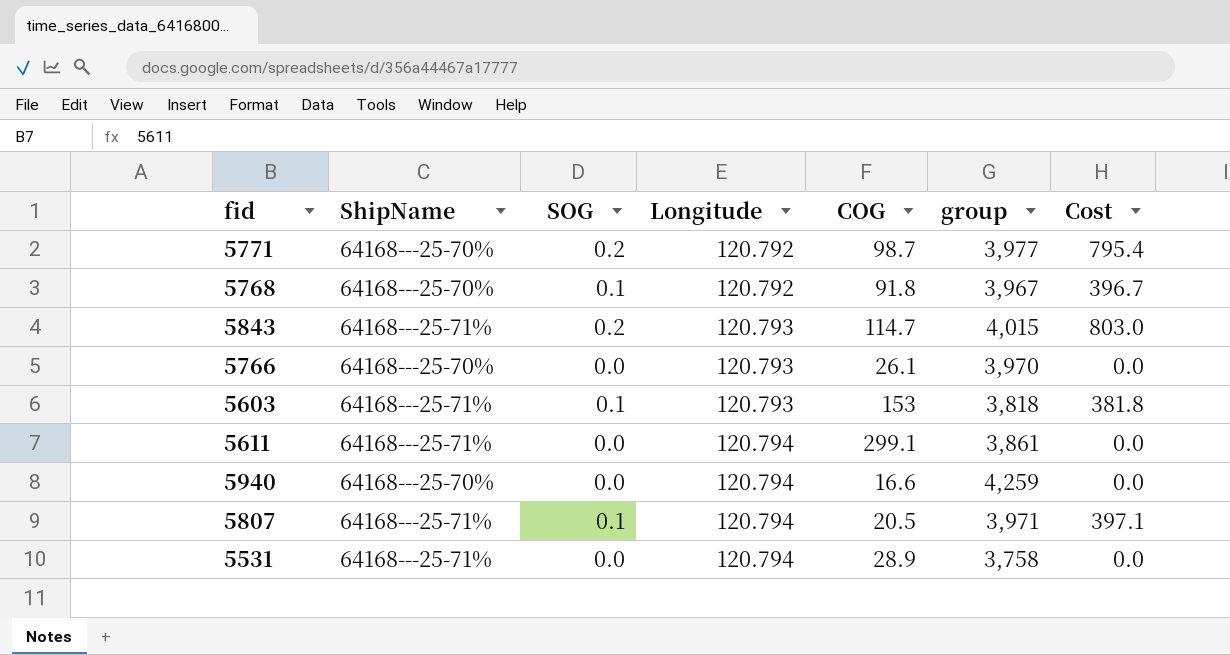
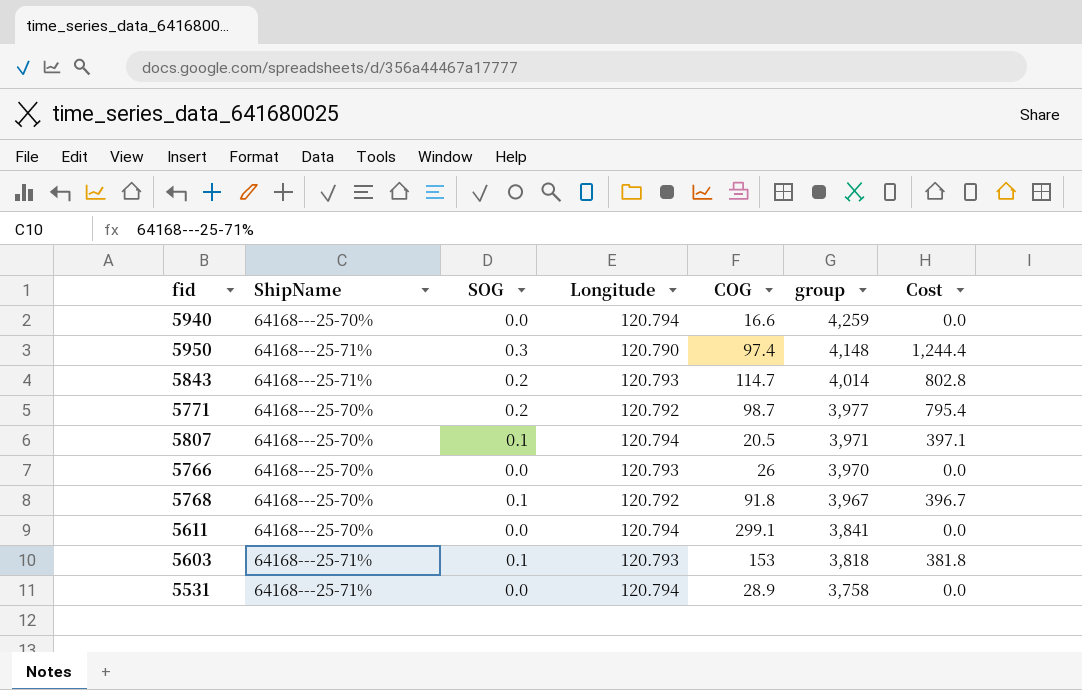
row order: Longitude ascending -> group descending
row 5950: none -> 64168---25-71% | 0.3 | 120.790 | 97.4 | 4,148 | 1,244.4
5843 | group: 4,015 -> 4,014
5843 | Cost: 803.0 -> 802.8
5807 | ShipName: 64168---25-71% -> 64168---25-70%
5766 | COG: 26.1 -> 26
5611 | ShipName: 64168---25-71% -> 64168---25-70%
5611 | group: 3,861 -> 3,841

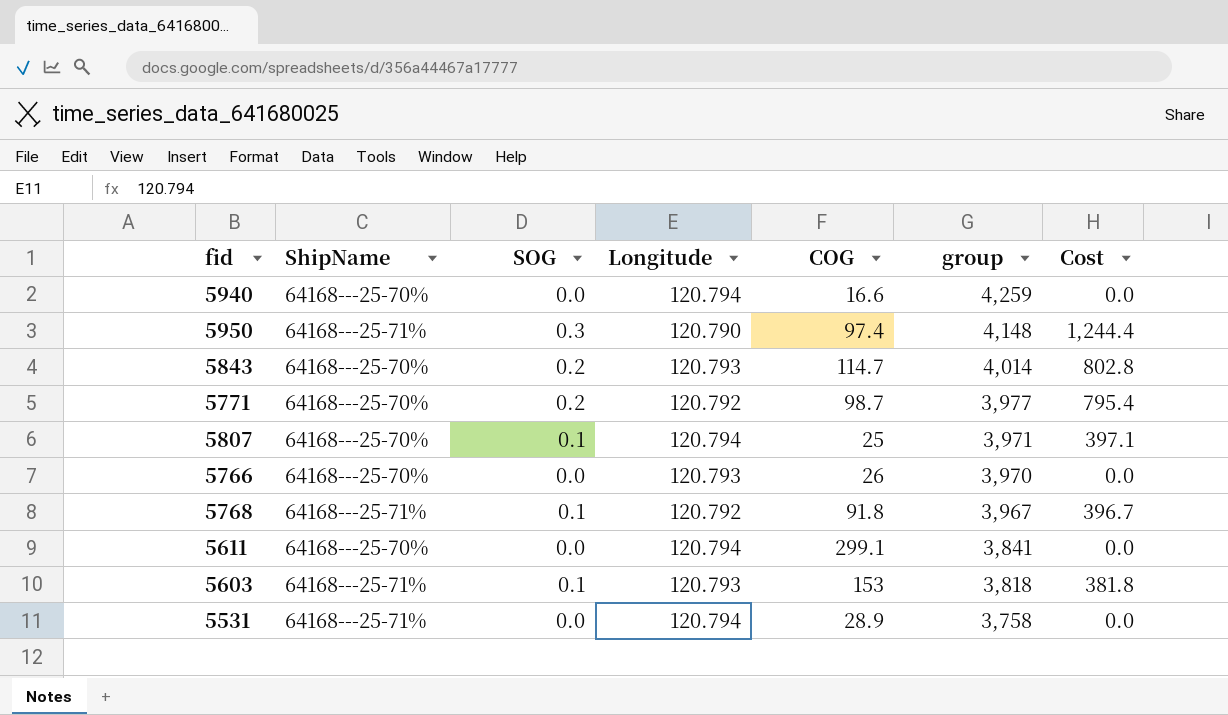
5843 | ShipName: 64168---25-71% -> 64168---25-70%
5807 | COG: 20.5 -> 25
5768 | ShipName: 64168---25-70% -> 64168---25-71%

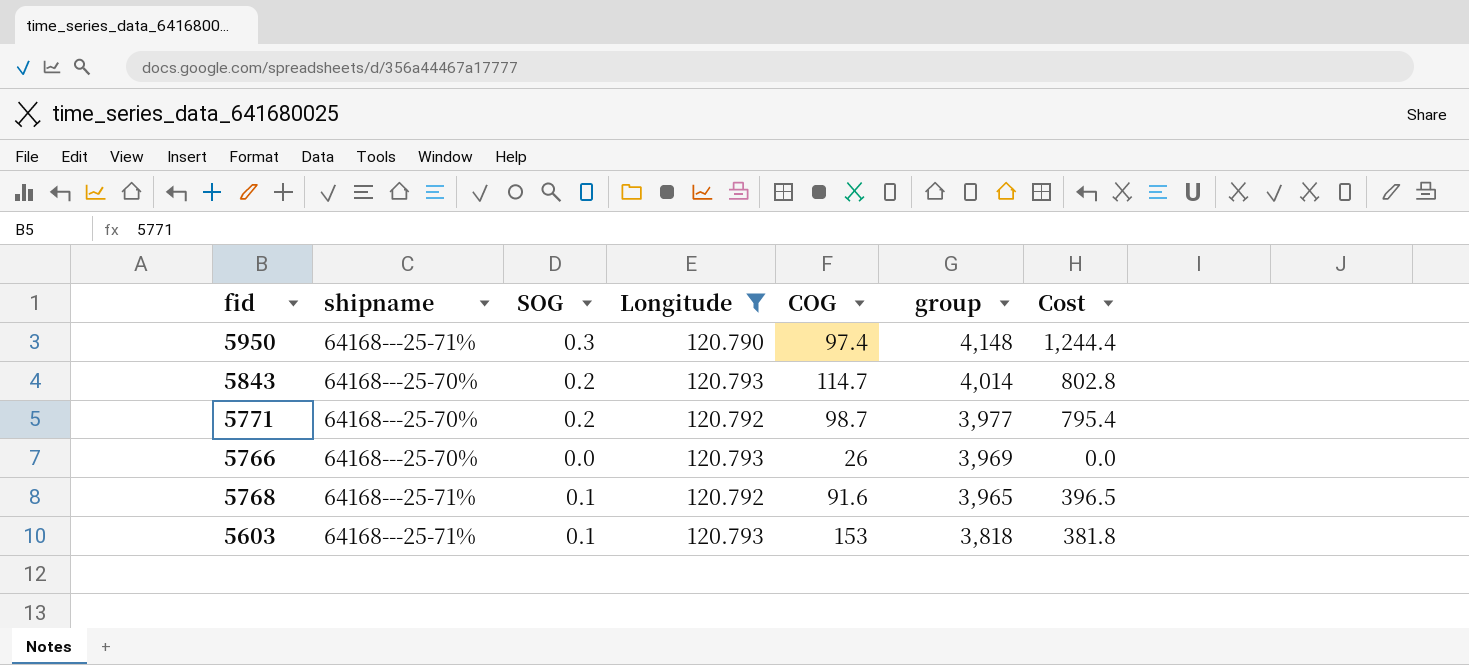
filter: none -> Longitude != 120.794
column name: ShipName -> shipname
5766 | group: 3,970 -> 3,969
5768 | COG: 91.8 -> 91.6
5768 | group: 3,967 -> 3,965
5768 | Cost: 396.7 -> 396.5

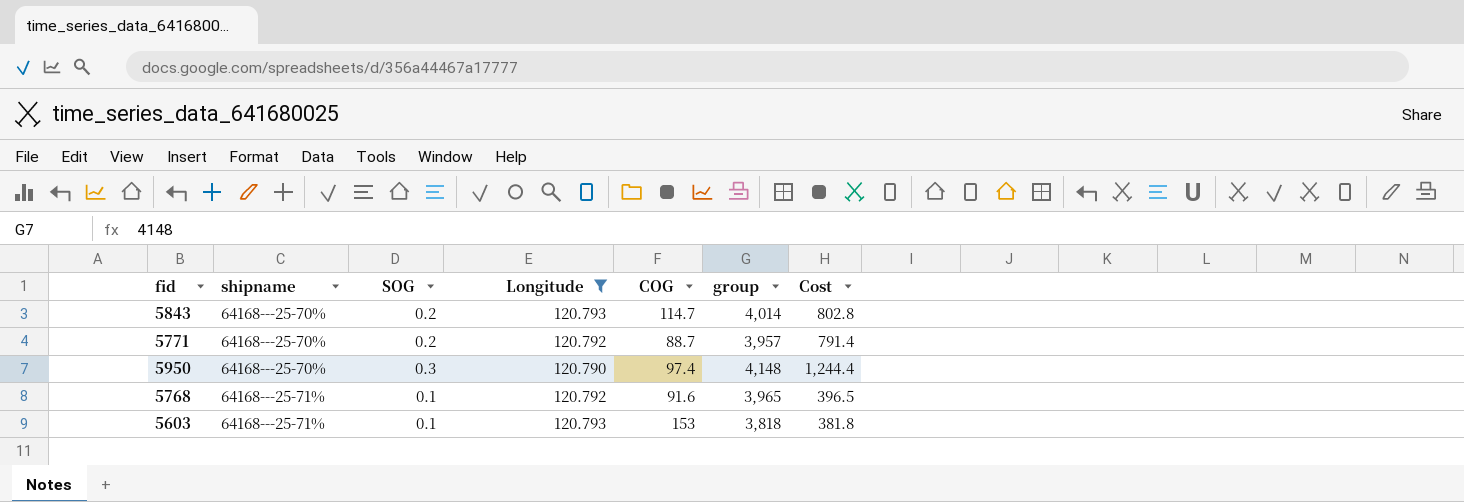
row order: group descending -> shipname ascending
row 5766: 64168---25-70% | 0.0 | 120.793 | 26 | 3,969 | 0.0 -> none
5771 | COG: 98.7 -> 88.7
5771 | group: 3,977 -> 3,957
5771 | Cost: 795.4 -> 791.4
5950 | shipname: 64168---25-71% -> 64168---25-70%

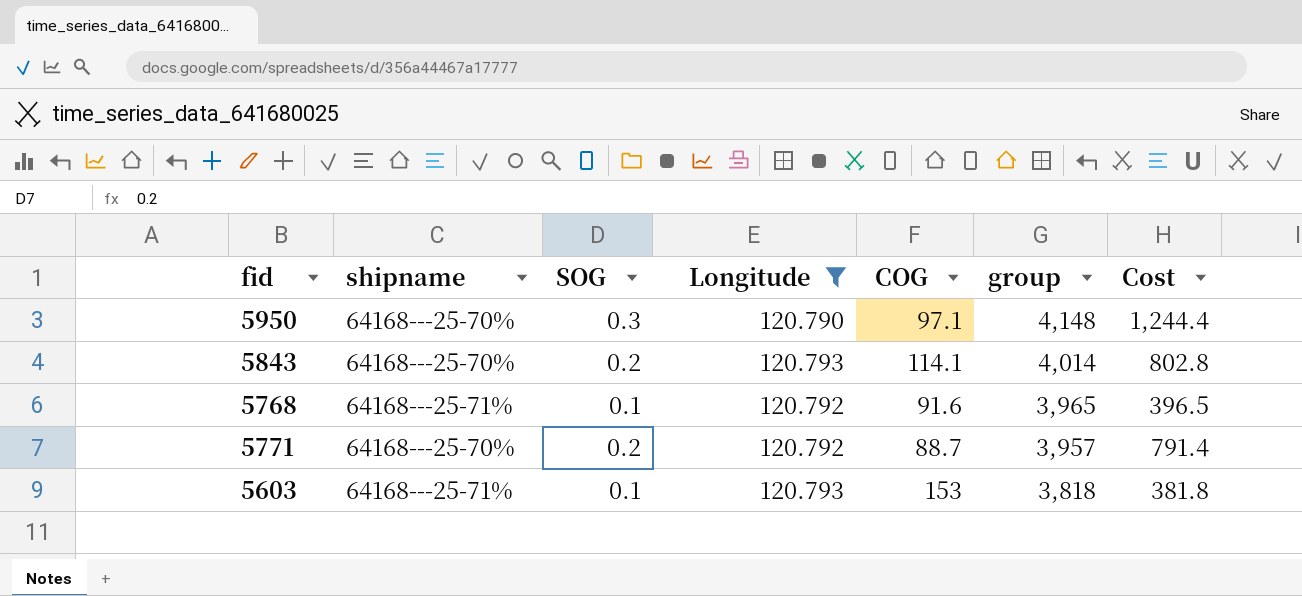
row order: shipname ascending -> group descending
5950 | COG: 97.4 -> 97.1
5843 | COG: 114.7 -> 114.1

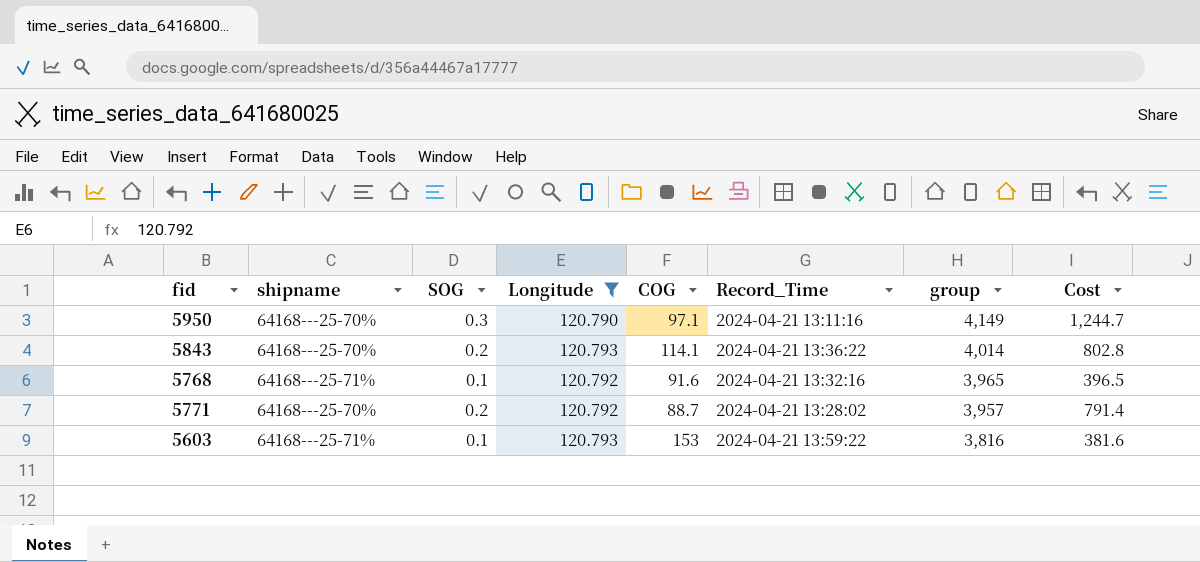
column Record_Time | position: none -> 6
5950 | group: 4,148 -> 4,149
5950 | Cost: 1,244.4 -> 1,244.7
5603 | group: 3,818 -> 3,816
5603 | Cost: 381.8 -> 381.6

